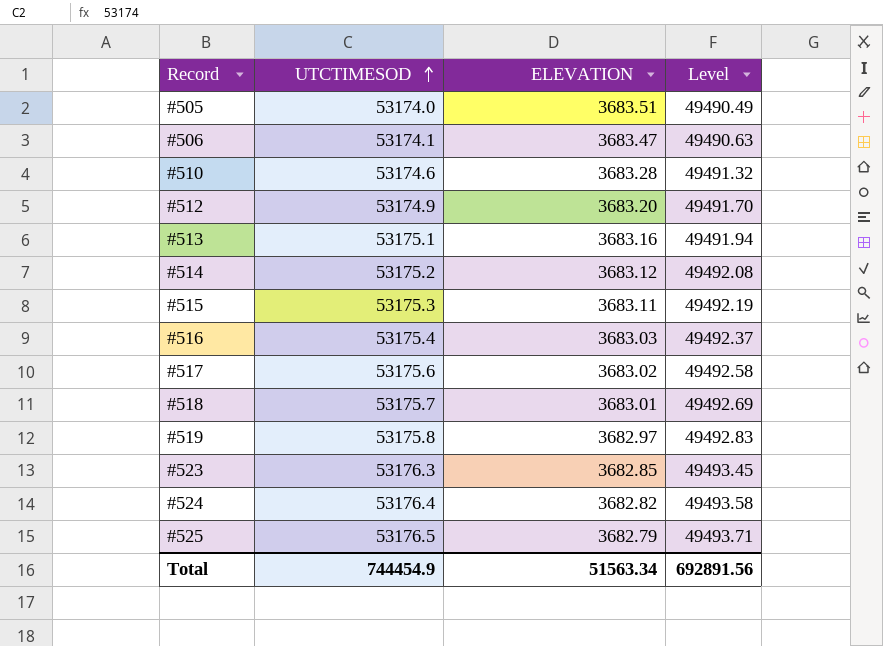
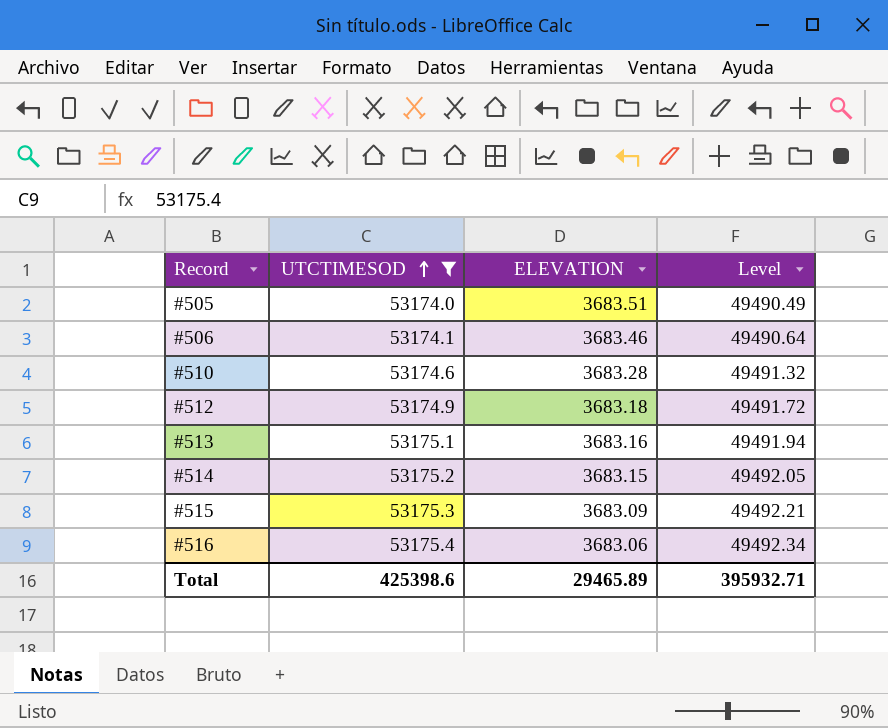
filter: none -> UTCTIMESOD <= 53175.4
#506 | ELEVATION: 3683.47 -> 3683.46
#506 | Level: 49490.63 -> 49490.64
#512 | ELEVATION: 3683.20 -> 3683.18
#512 | Level: 49491.70 -> 49491.72
#514 | ELEVATION: 3683.12 -> 3683.15
#514 | Level: 49492.08 -> 49492.05
#515 | ELEVATION: 3683.11 -> 3683.09
#515 | Level: 49492.19 -> 49492.21
#516 | ELEVATION: 3683.03 -> 3683.06
#516 | Level: 49492.37 -> 49492.34
Total | UTCTIMESOD: 744454.9 -> 425398.6
Total | ELEVATION: 51563.34 -> 29465.89
Total | Level: 692891.56 -> 395932.71

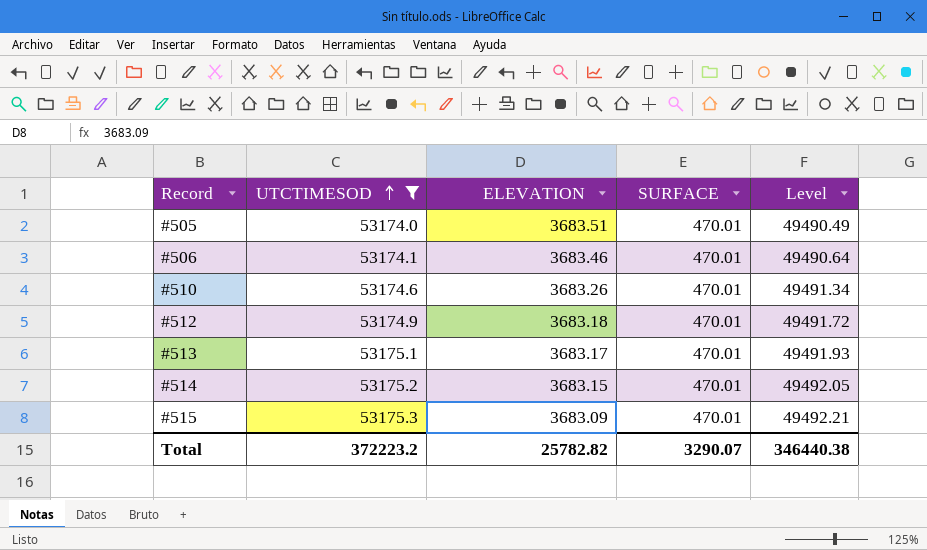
column SURFACE | position: none -> 4
row #516: 53175.4 | 3683.06 | 49492.34 -> none
#510 | ELEVATION: 3683.28 -> 3683.26
#510 | Level: 49491.32 -> 49491.34
#513 | ELEVATION: 3683.16 -> 3683.17
#513 | Level: 49491.94 -> 49491.93
Total | UTCTIMESOD: 425398.6 -> 372223.2
Total | ELEVATION: 29465.89 -> 25782.82
Total | Level: 395932.71 -> 346440.38

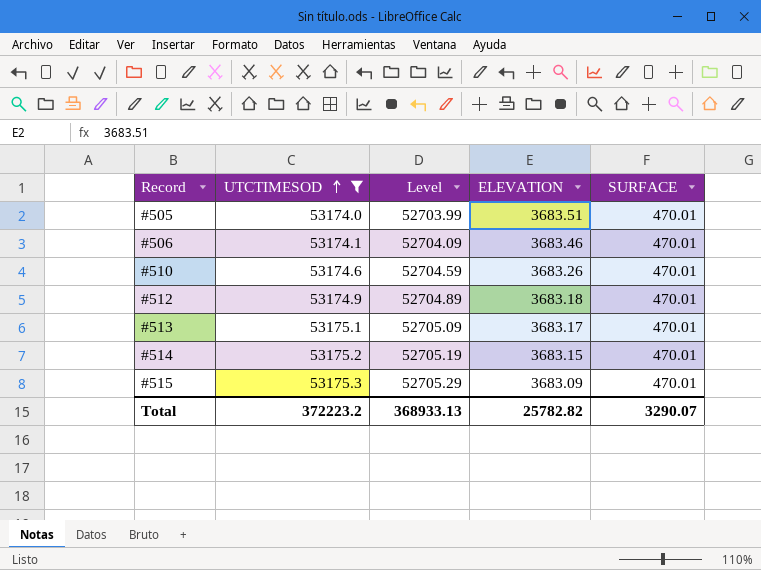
column Level | formula: [UTCTIMESOD] - [ELEVATION] -> [UTCTIMESOD] - [SURFACE]
column Level | position: 5 -> 3
Total | Level: 346440.38 -> 368933.13

